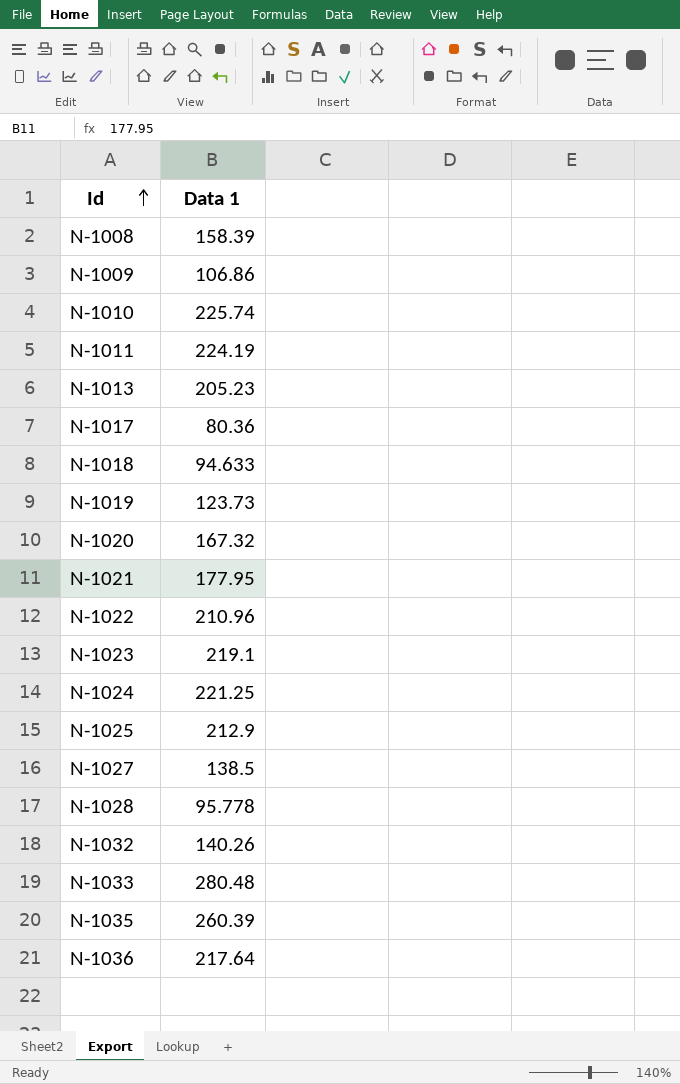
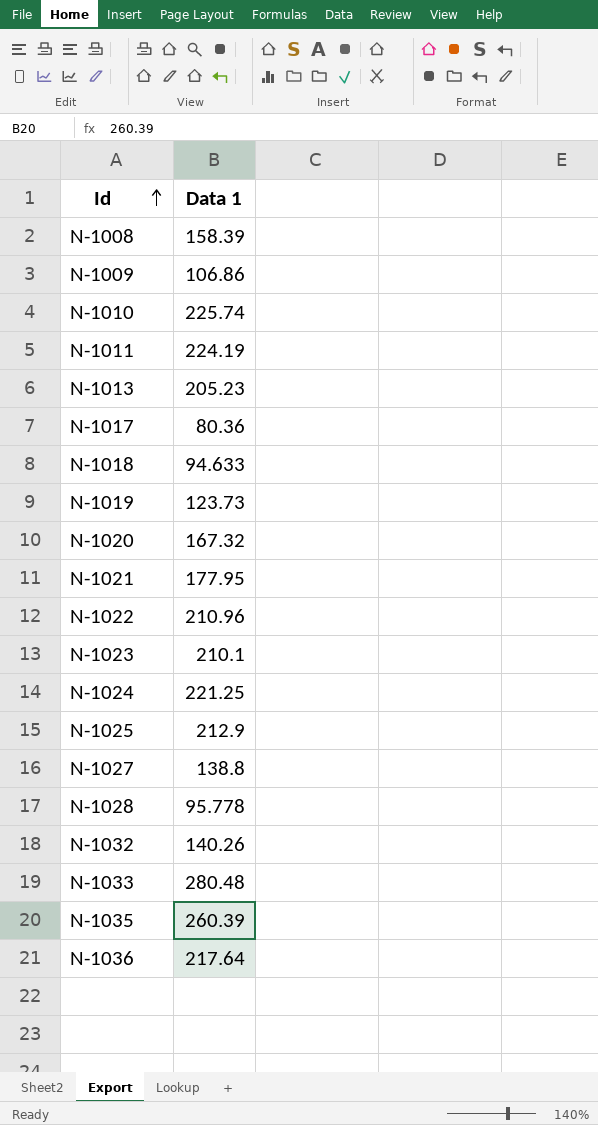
N-1023 | Data 1: 219.1 -> 210.1
N-1027 | Data 1: 138.5 -> 138.8

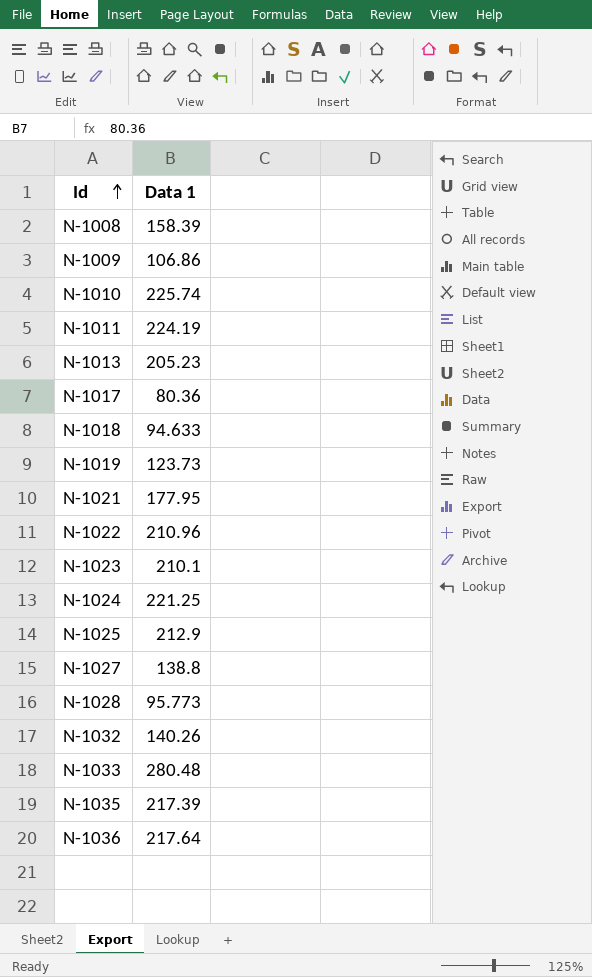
row N-1020: 167.32 -> none
N-1028 | Data 1: 95.778 -> 95.773
N-1035 | Data 1: 260.39 -> 217.39

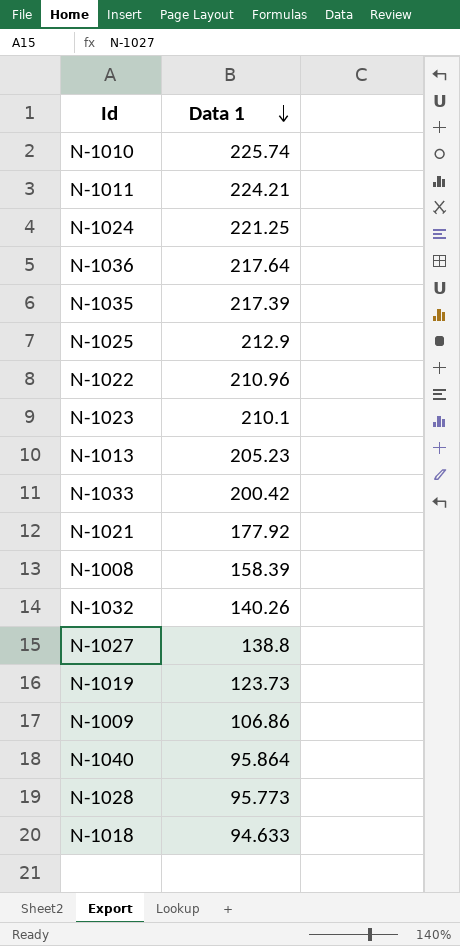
row order: Id ascending -> Data 1 descending
row N-1017: 80.36 -> none
N-1011 | Data 1: 224.19 -> 224.21
N-1033 | Data 1: 280.48 -> 200.42
N-1021 | Data 1: 177.95 -> 177.92
row N-1040: none -> 95.864

